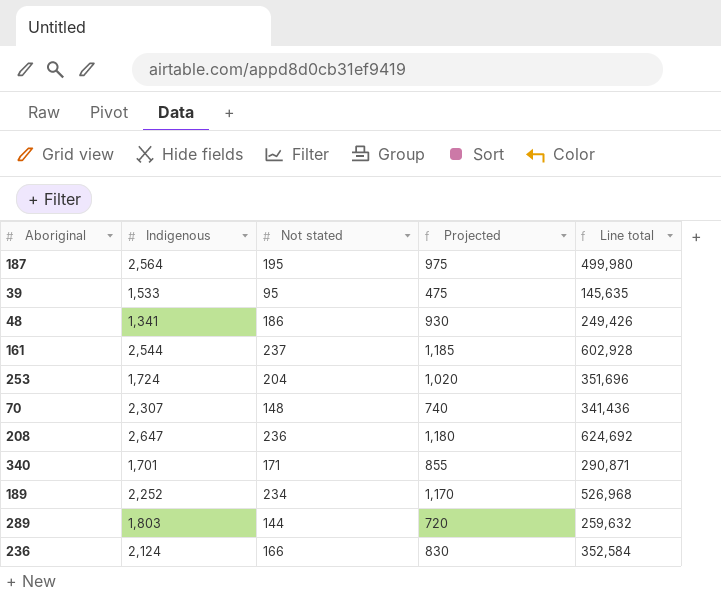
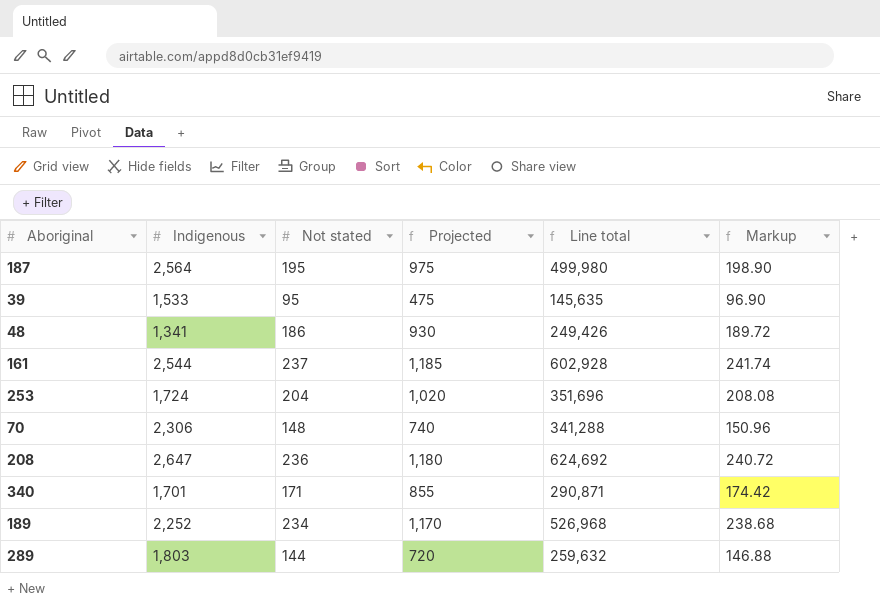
column Markup | formula: none -> [Not stated] * 1.02
row 236: 2,124 | 166 | 830 | 352,584 -> none
70 | Indigenous: 2,307 -> 2,306
70 | Line total: 341,436 -> 341,288

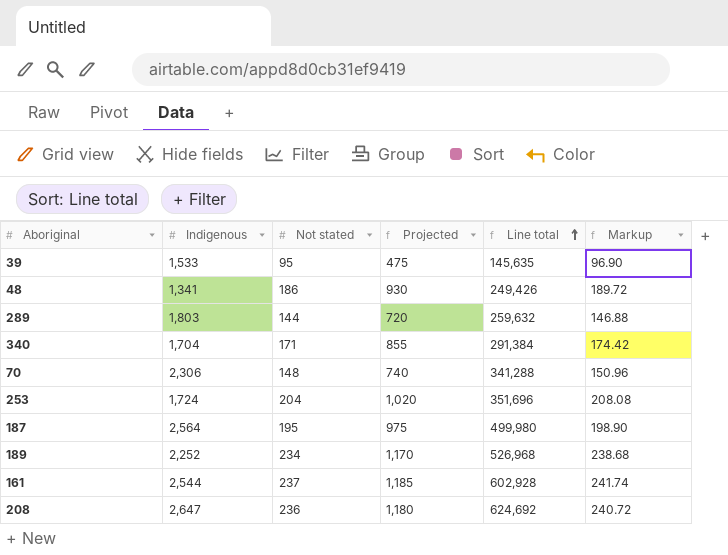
row order: none -> Line total ascending
340 | Indigenous: 1,701 -> 1,704
340 | Line total: 290,871 -> 291,384

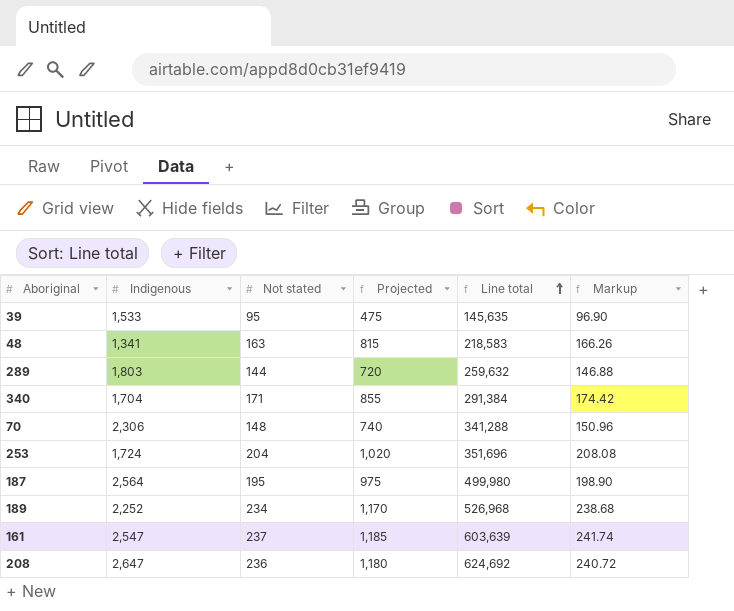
48 | Not stated: 186 -> 163
48 | Projected: 930 -> 815
48 | Line total: 249,426 -> 218,583
48 | Markup: 189.72 -> 166.26
161 | Indigenous: 2,544 -> 2,547
161 | Line total: 602,928 -> 603,639

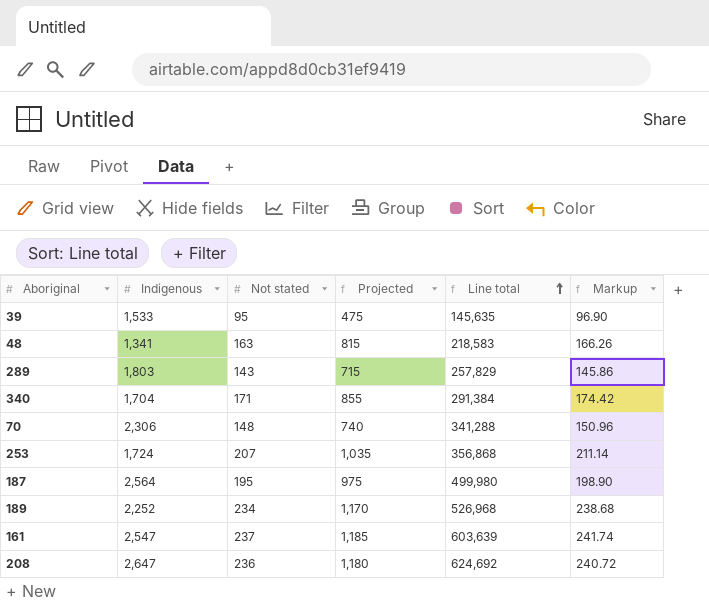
289 | Not stated: 144 -> 143
289 | Projected: 720 -> 715
289 | Line total: 259,632 -> 257,829
289 | Markup: 146.88 -> 145.86
253 | Not stated: 204 -> 207
253 | Projected: 1,020 -> 1,035
253 | Line total: 351,696 -> 356,868
253 | Markup: 208.08 -> 211.14

